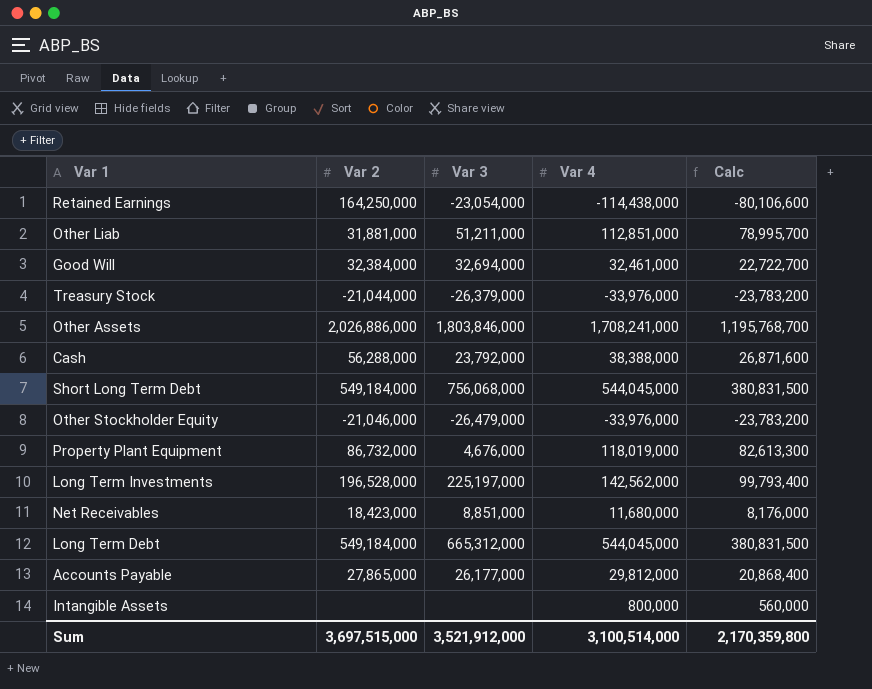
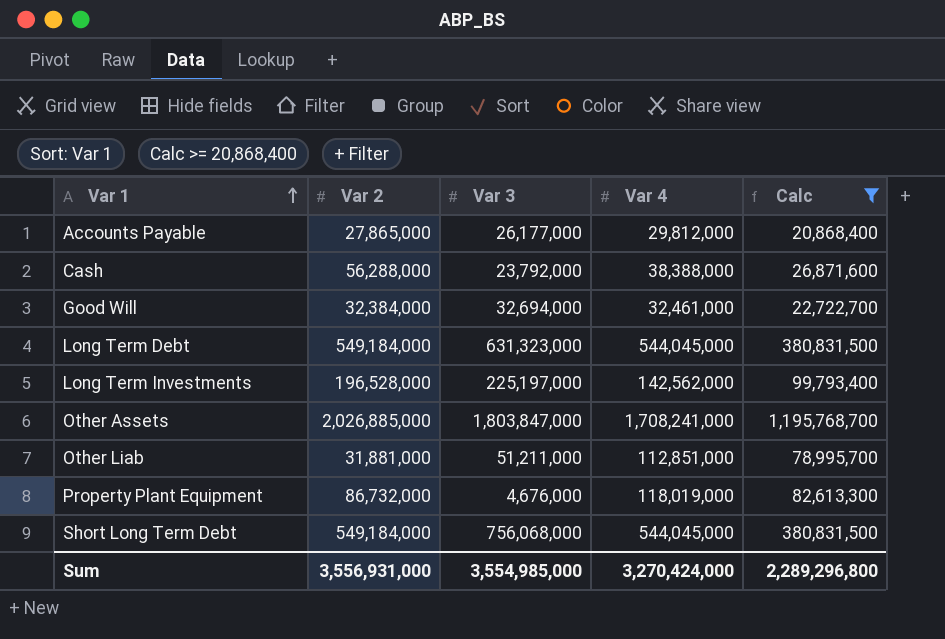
filter: none -> Calc >= 20,868,400
row order: none -> Var 1 ascending
Long Term Debt | Var 3: 665,312,000 -> 631,323,000
Other Assets | Var 2: 2,026,886,000 -> 2,026,885,000
Other Assets | Var 3: 1,803,846,000 -> 1,803,847,000
Sum | Var 2: 3,697,515,000 -> 3,556,931,000
Sum | Var 3: 3,521,912,000 -> 3,554,985,000
Sum | Var 4: 3,100,514,000 -> 3,270,424,000
Sum | Calc: 2,170,359,800 -> 2,289,296,800

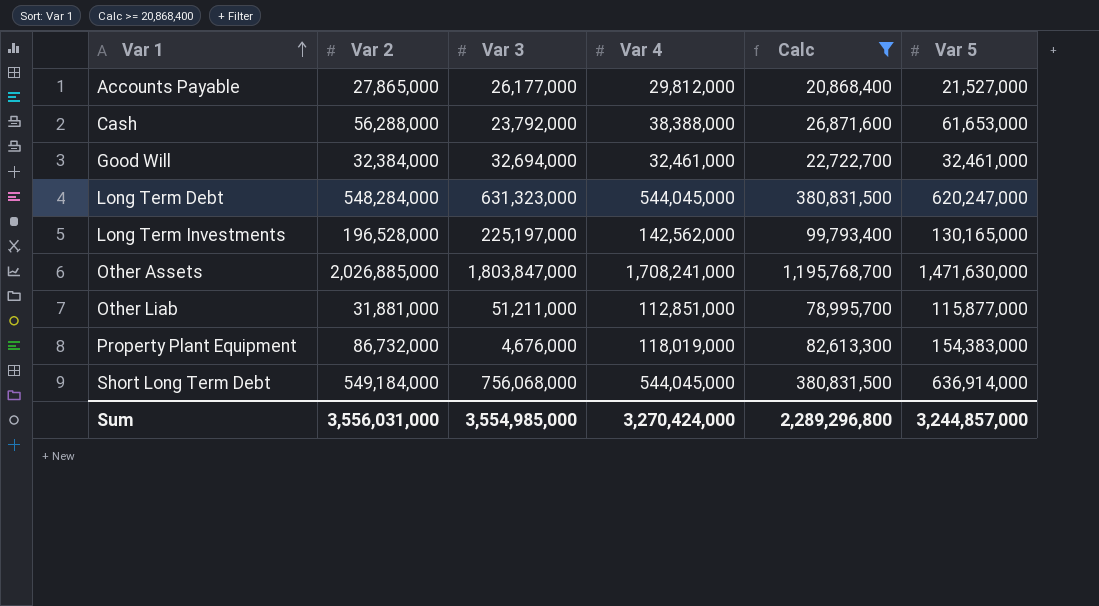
column Var 5 | position: none -> 6
Long Term Debt | Var 2: 549,184,000 -> 548,284,000
Sum | Var 2: 3,556,931,000 -> 3,556,031,000

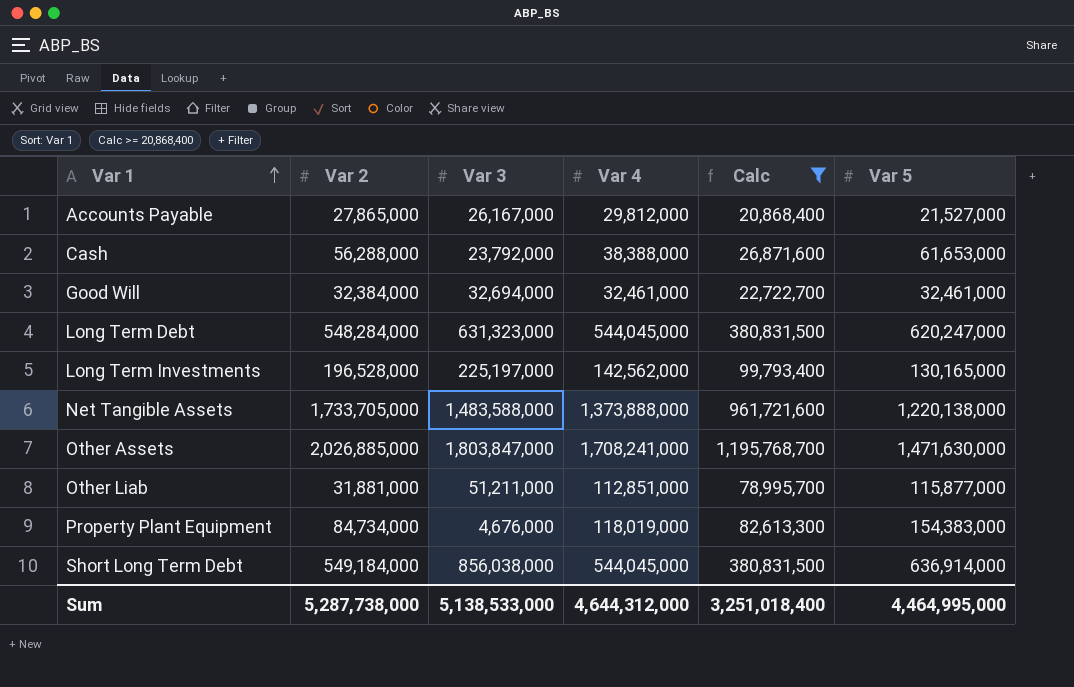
Accounts Payable | Var 3: 26,177,000 -> 26,167,000
row Net Tangible Assets: none -> 1,733,705,000 | 1,483,588,000 | 1,373,888,000 | 961,721,600 | 1,220,138,000
Property Plant Equipment | Var 2: 86,732,000 -> 84,734,000
Short Long Term Debt | Var 3: 756,068,000 -> 856,038,000
Sum | Var 2: 3,556,031,000 -> 5,287,738,000
Sum | Var 3: 3,554,985,000 -> 5,138,533,000
Sum | Var 4: 3,270,424,000 -> 4,644,312,000
Sum | Calc: 2,289,296,800 -> 3,251,018,400
Sum | Var 5: 3,244,857,000 -> 4,464,995,000

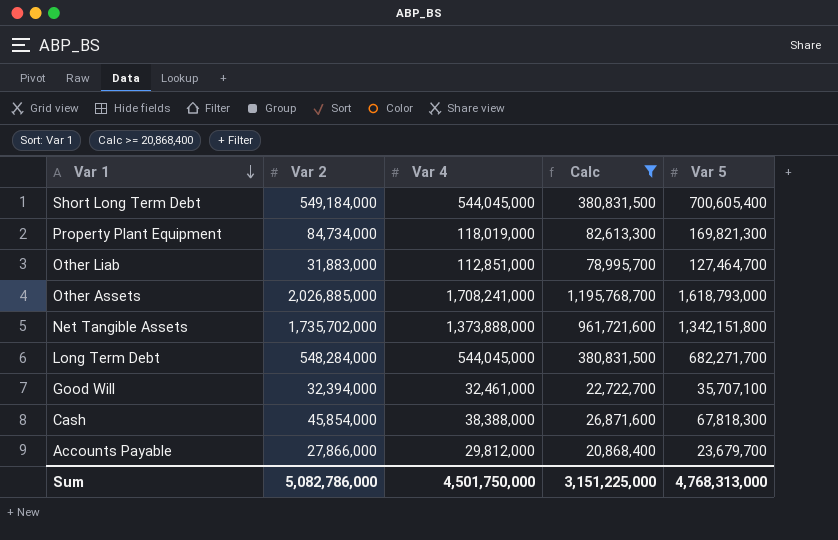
row order: Var 1 ascending -> Var 1 descending
column Var 3 | position: 3 -> none
row Long Term Investments: 196,528,000 | 225,197,000 | 142,562,000 | 99,793,400 | 130,165,000 -> none
Short Long Term Debt | Var 5: 636,914,000 -> 700,605,400
Property Plant Equipment | Var 5: 154,383,000 -> 169,821,300
Other Liab | Var 2: 31,881,000 -> 31,883,000
Other Liab | Var 5: 115,877,000 -> 127,464,700
Other Assets | Var 5: 1,471,630,000 -> 1,618,793,000
Net Tangible Assets | Var 2: 1,733,705,000 -> 1,735,702,000
Net Tangible Assets | Var 5: 1,220,138,000 -> 1,342,151,800
Long Term Debt | Var 5: 620,247,000 -> 682,271,700
Good Will | Var 2: 32,384,000 -> 32,394,000
Good Will | Var 5: 32,461,000 -> 35,707,100
Cash | Var 2: 56,288,000 -> 45,854,000
Cash | Var 5: 61,653,000 -> 67,818,300
Accounts Payable | Var 2: 27,865,000 -> 27,866,000
Accounts Payable | Var 5: 21,527,000 -> 23,679,700
Sum | Var 2: 5,287,738,000 -> 5,082,786,000
Sum | Var 4: 4,644,312,000 -> 4,501,750,000
Sum | Calc: 3,251,018,400 -> 3,151,225,000
Sum | Var 5: 4,464,995,000 -> 4,768,313,000

